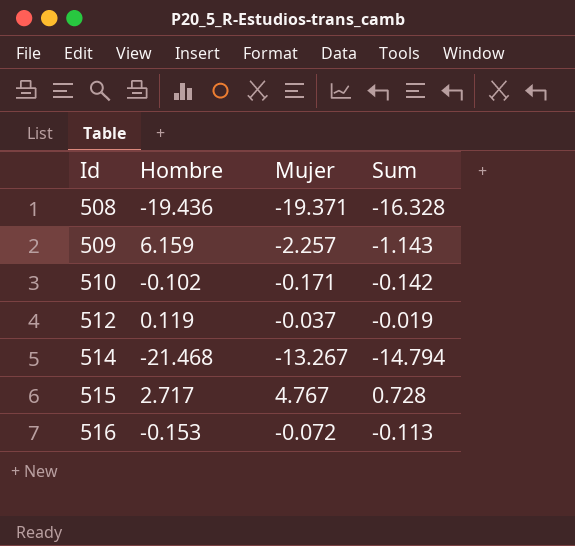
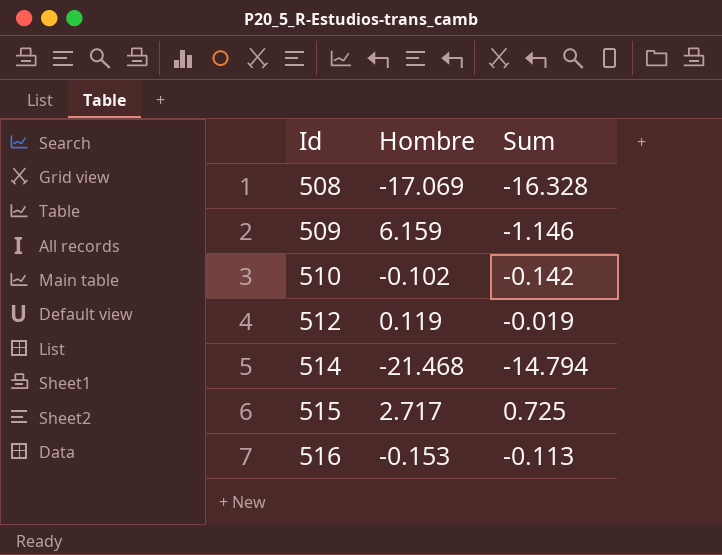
column Mujer | position: 3 -> none
508 | Hombre: -19.436 -> -17.069
509 | Sum: -1.143 -> -1.146
515 | Sum: 0.728 -> 0.725

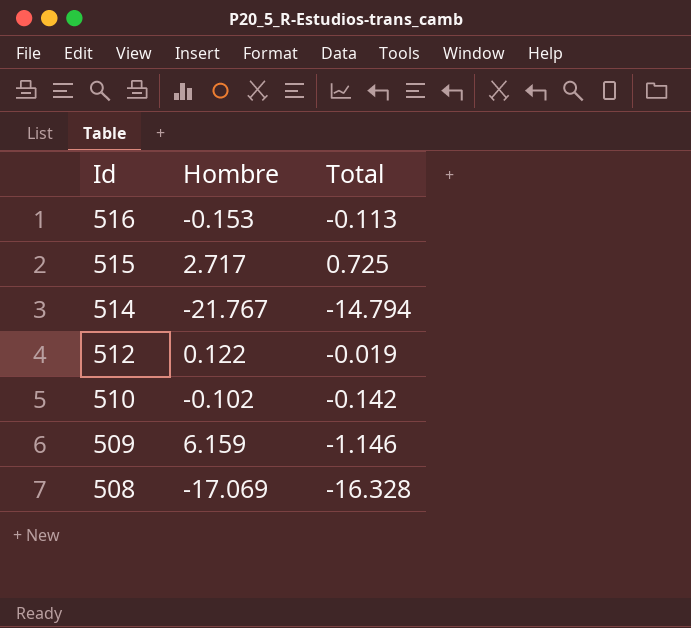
row order: Id ascending -> Id descending
column name: Sum -> Total
514 | Hombre: -21.468 -> -21.767
512 | Hombre: 0.119 -> 0.122

